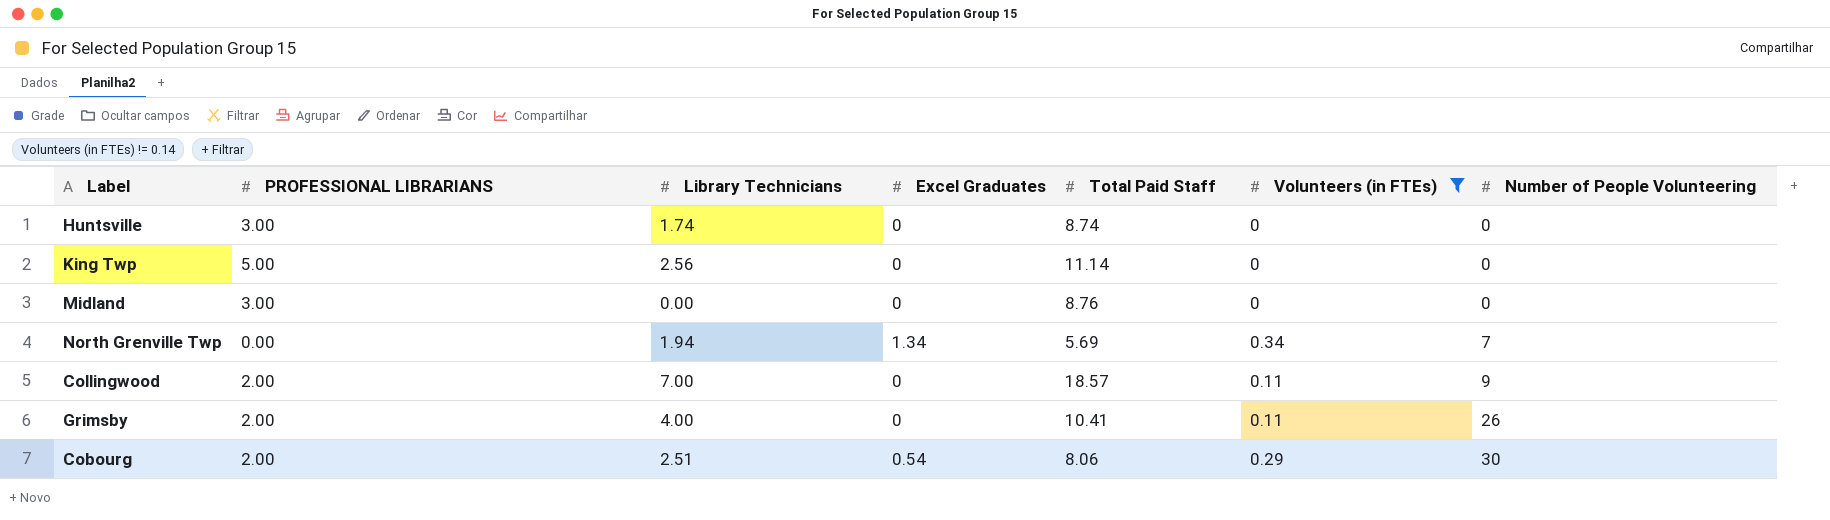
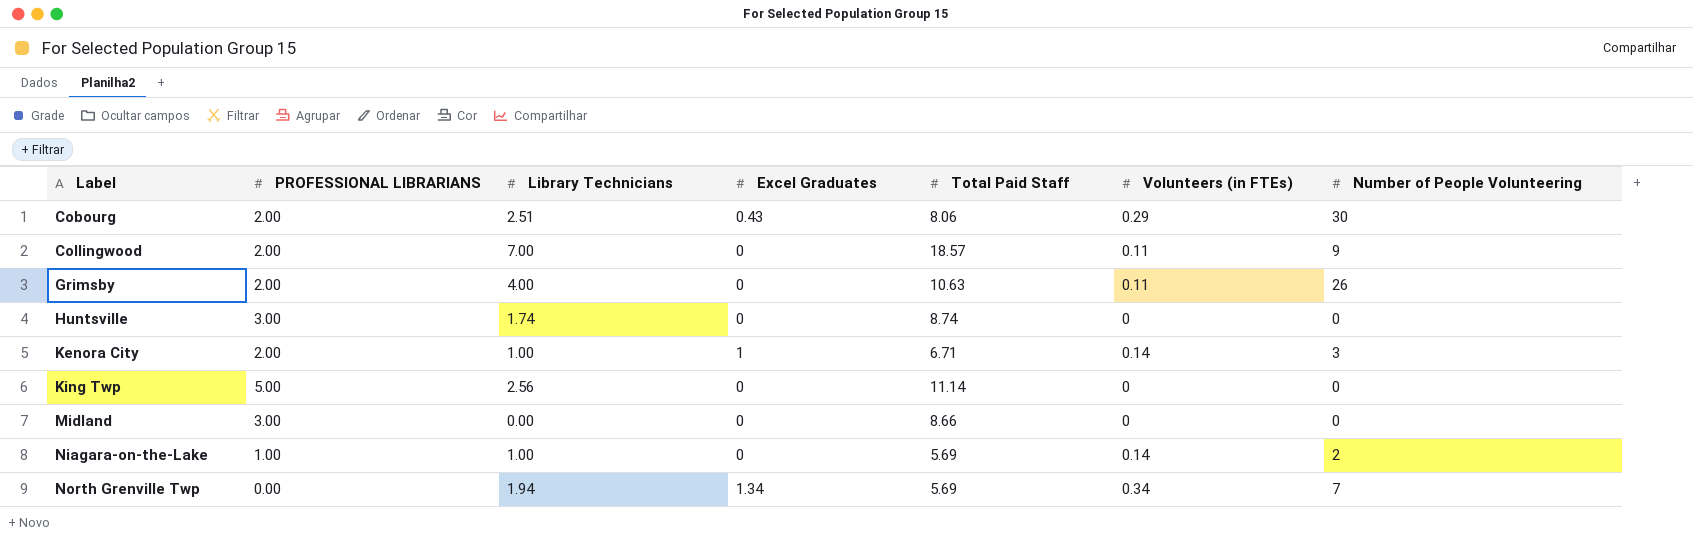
filter: Volunteers (in FTEs) != 0.14 -> none
row order: Number of People Volunteering ascending -> Label ascending
Cobourg | Excel Graduates: 0.54 -> 0.43
Grimsby | Total Paid Staff: 10.41 -> 10.63
Midland | Total Paid Staff: 8.76 -> 8.66

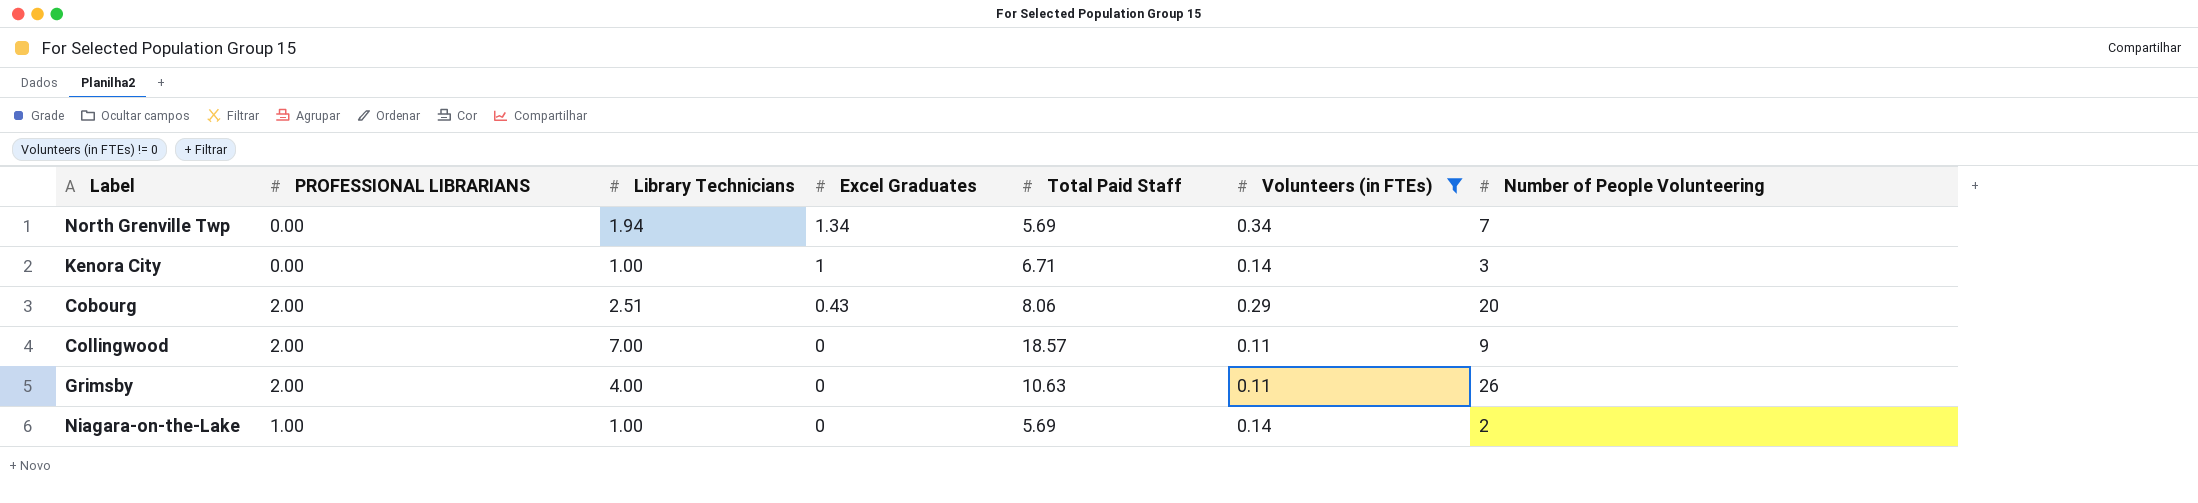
filter: none -> Volunteers (in FTEs) != 0
row order: Label ascending -> Excel Graduates descending
Kenora City | PROFESSIONAL LIBRARIANS: 2.00 -> 0.00
Cobourg | Number of People Volunteering: 30 -> 20

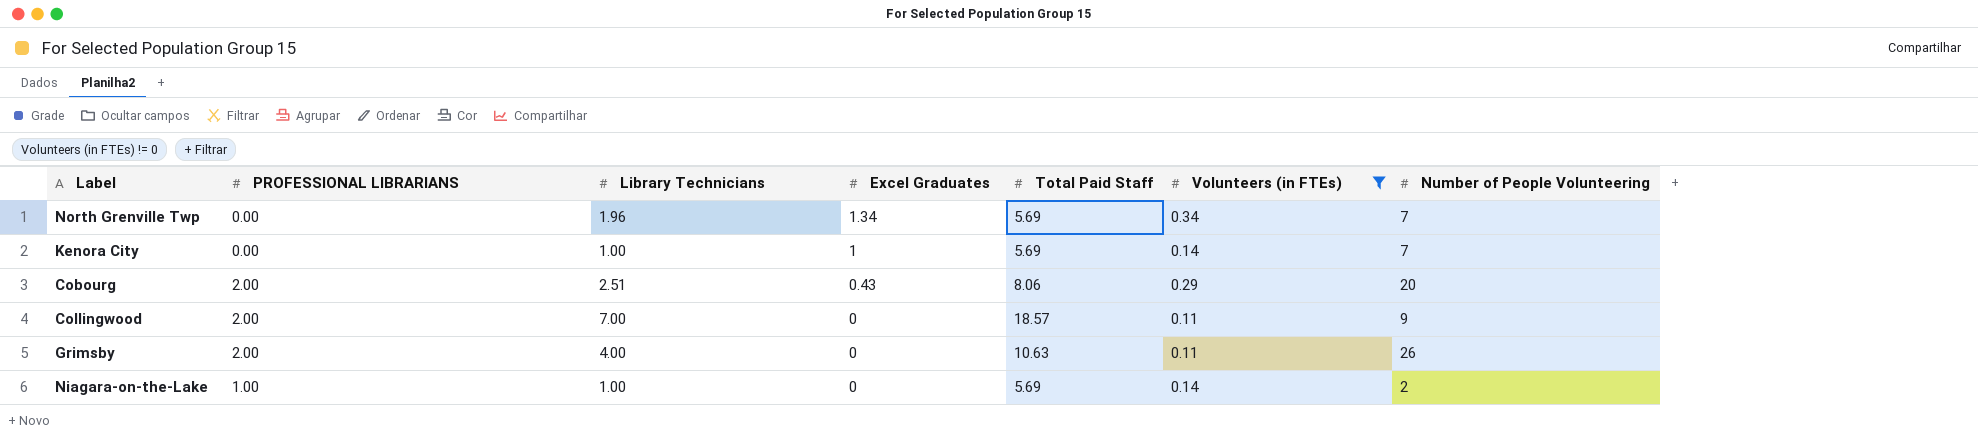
North Grenville Twp | Library Technicians: 1.94 -> 1.96
Kenora City | Total Paid Staff: 6.71 -> 5.69
Kenora City | Number of People Volunteering: 3 -> 7

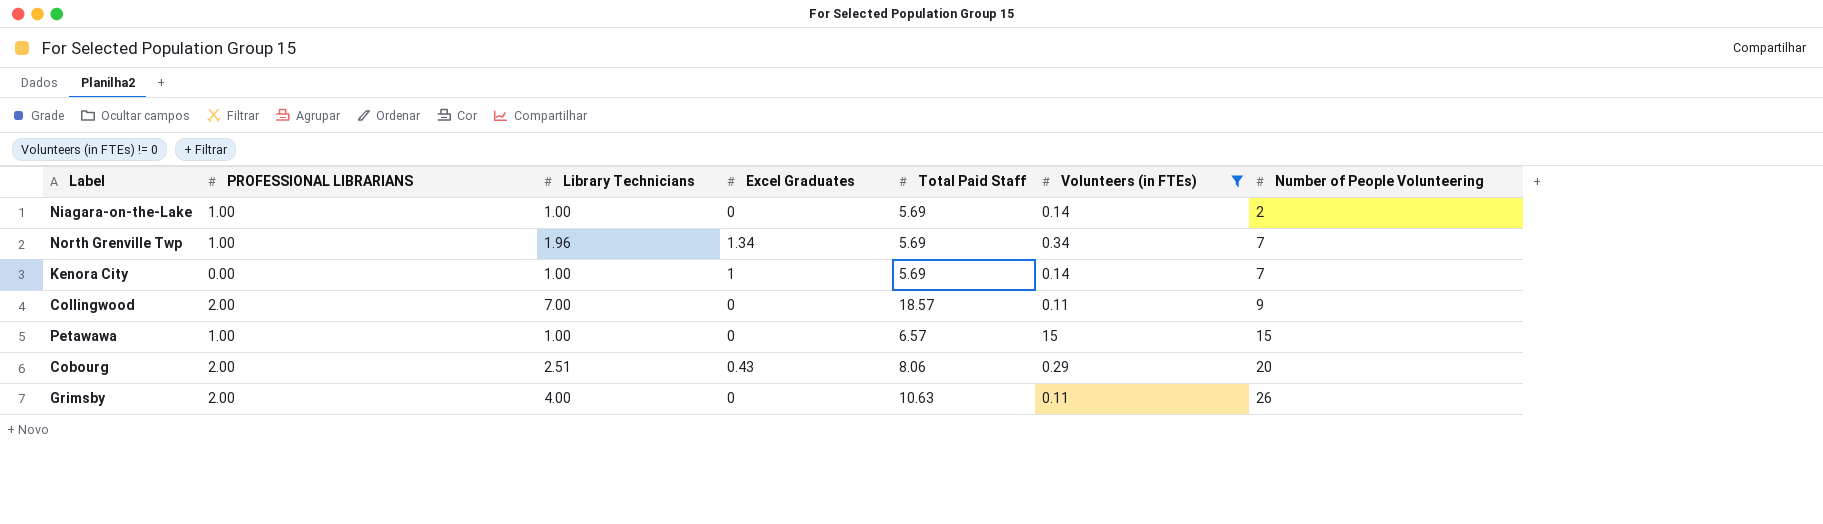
row order: Excel Graduates descending -> Number of People Volunteering ascending
North Grenville Twp | PROFESSIONAL LIBRARIANS: 0.00 -> 1.00
row Petawawa: none -> 1.00 | 1.00 | 0 | 6.57 | 15 | 15

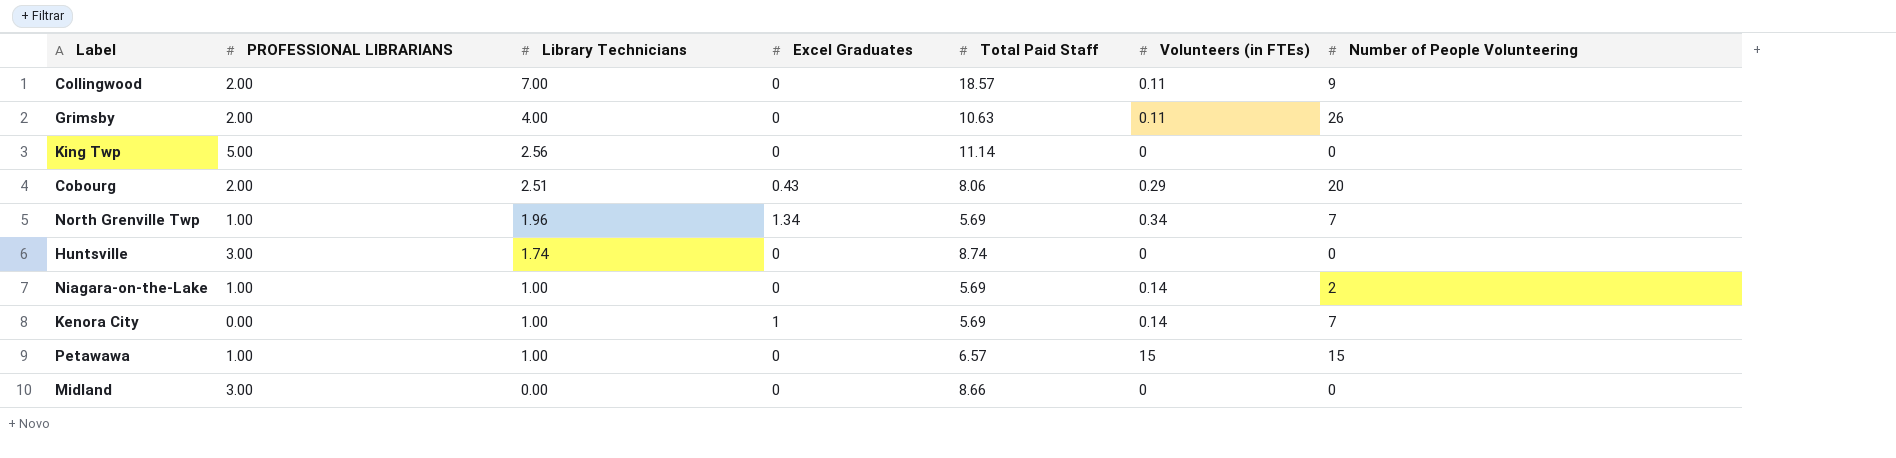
filter: Volunteers (in FTEs) != 0 -> none
row order: Number of People Volunteering ascending -> Library Technicians descending

